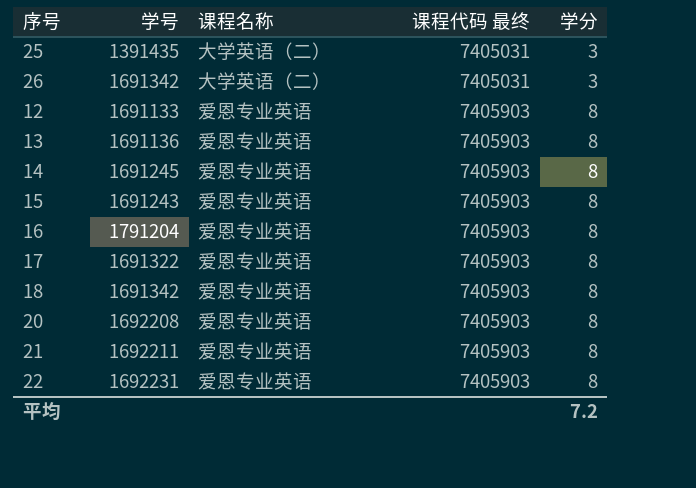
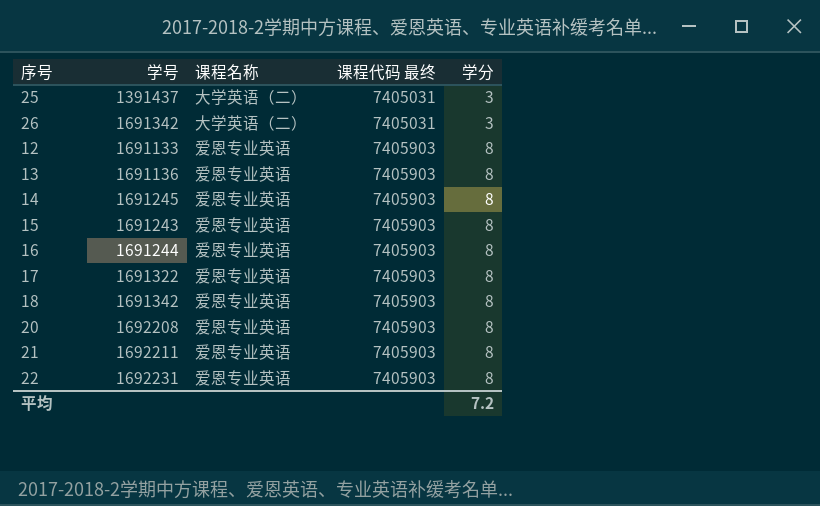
25 | 学号: 1391435 -> 1391437
16 | 学号: 1791204 -> 1691244

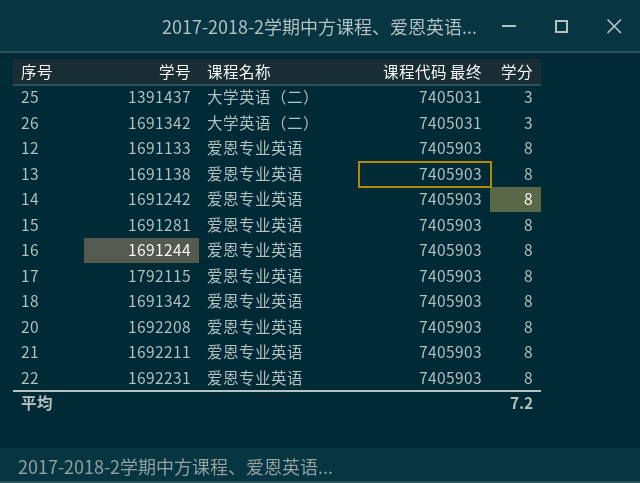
13 | 学号: 1691136 -> 1691138
14 | 学号: 1691245 -> 1691242
15 | 学号: 1691243 -> 1691281
17 | 学号: 1691322 -> 1792115

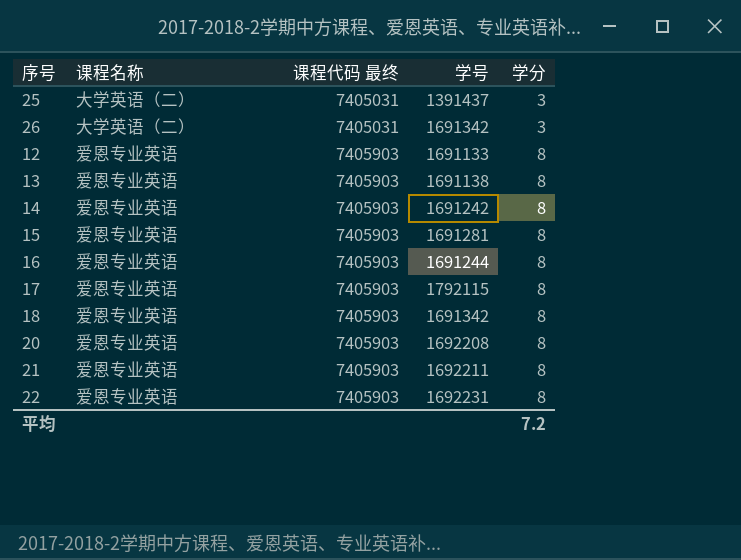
column 学号 | position: 2 -> 4

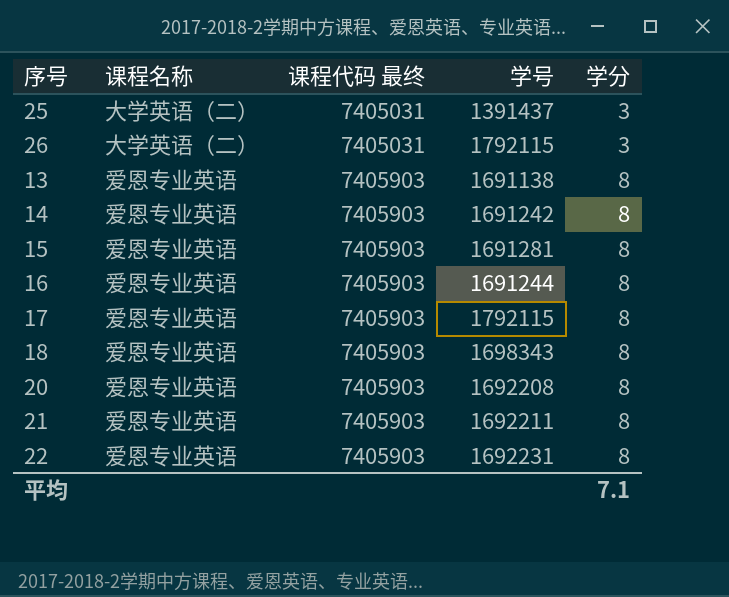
row 12: 爱恩专业英语 | 7405903 | 1691133 | 8 -> none
26 | 学号: 1691342 -> 1792115
18 | 学号: 1691342 -> 1698343
平均 | 学分: 7.2 -> 7.1

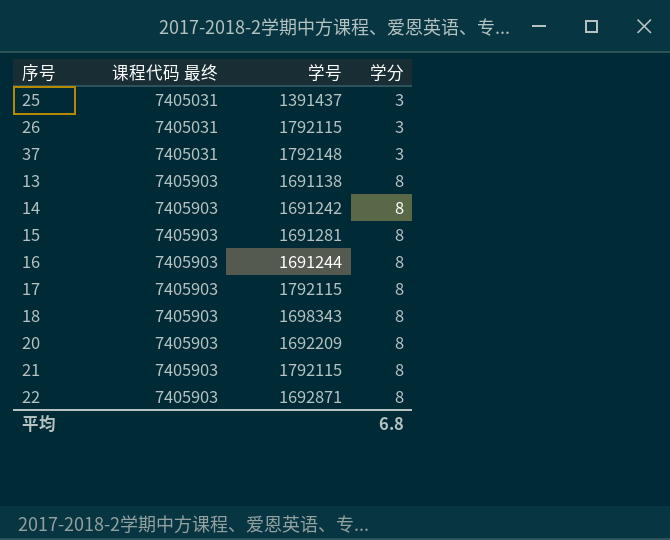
column 课程名称 | position: 2 -> none
row 37: none -> 7405031 | 1792148 | 3
20 | 学号: 1692208 -> 1692209
21 | 学号: 1692211 -> 1792115
22 | 学号: 1692231 -> 1692871
平均 | 学分: 7.1 -> 6.8

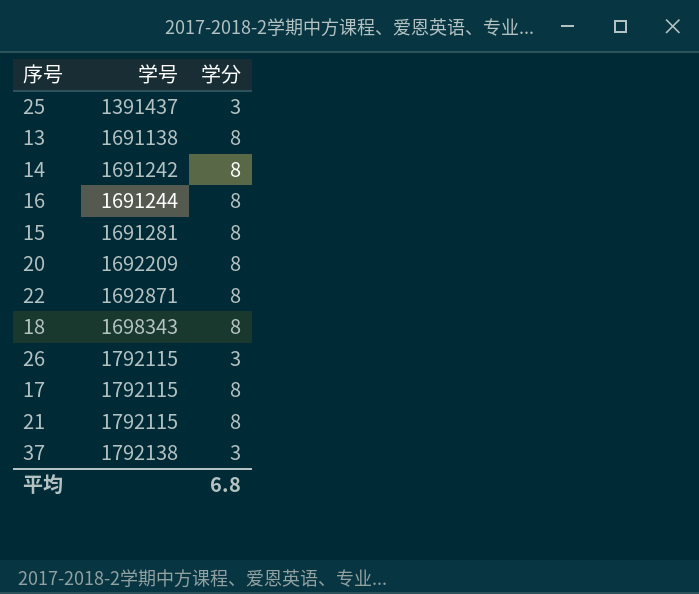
row order: 课程代码 最终 ascending -> 学号 ascending
column 课程代码 最终 | position: 2 -> none
37 | 学号: 1792148 -> 1792138

